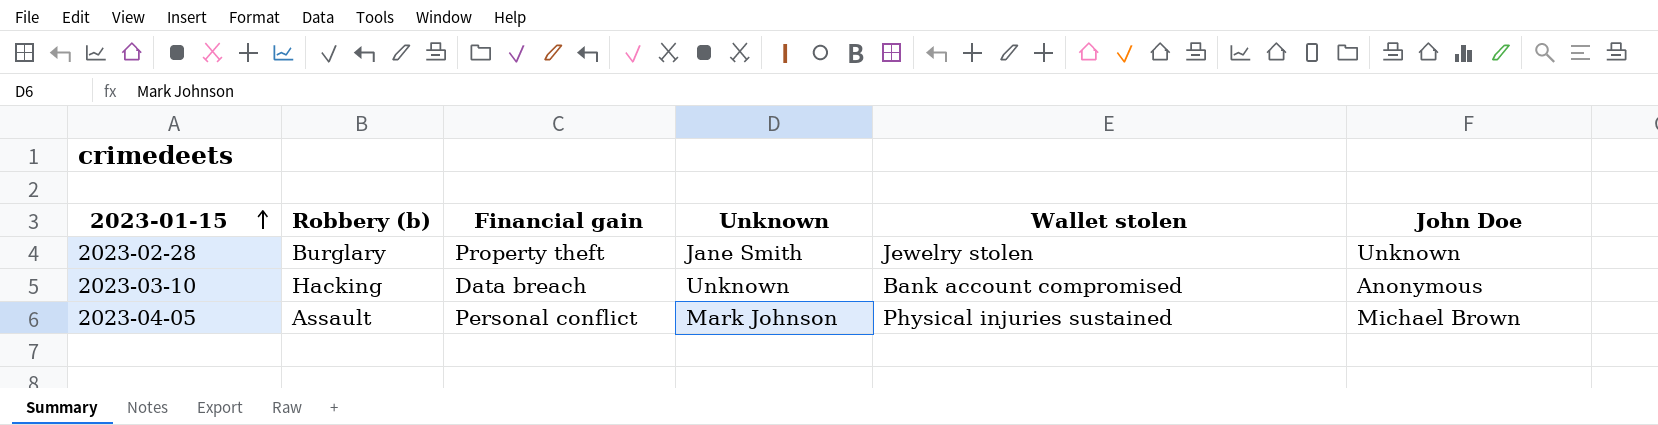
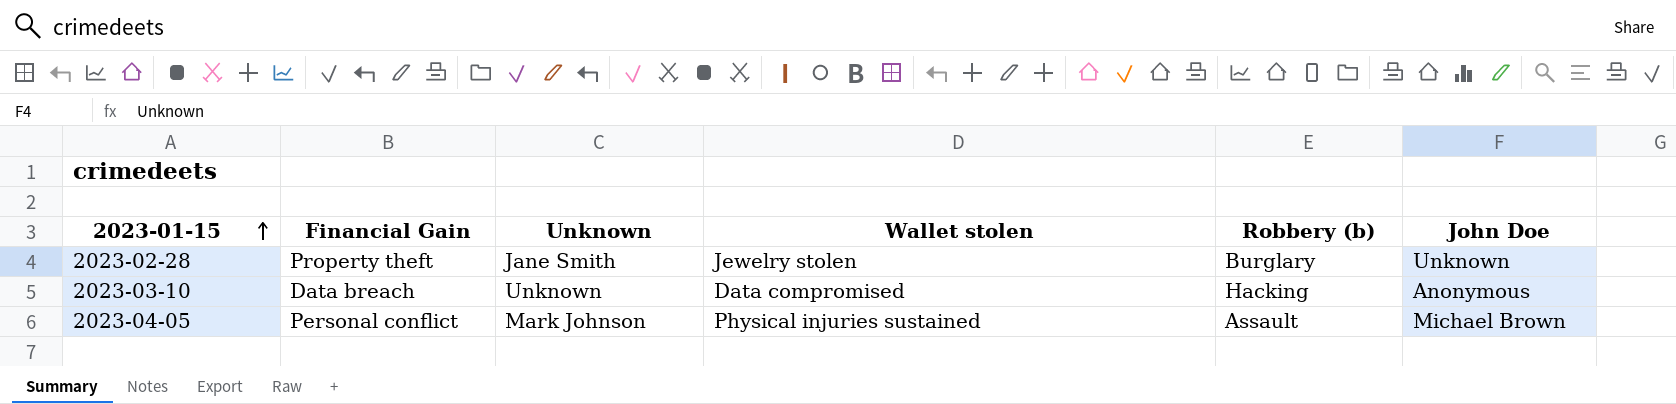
column name: Financial gain -> Financial Gain
column Robbery (b) | position: 2 -> 5
2023-03-10 | Wallet stolen: Bank account compromised -> Data compromised

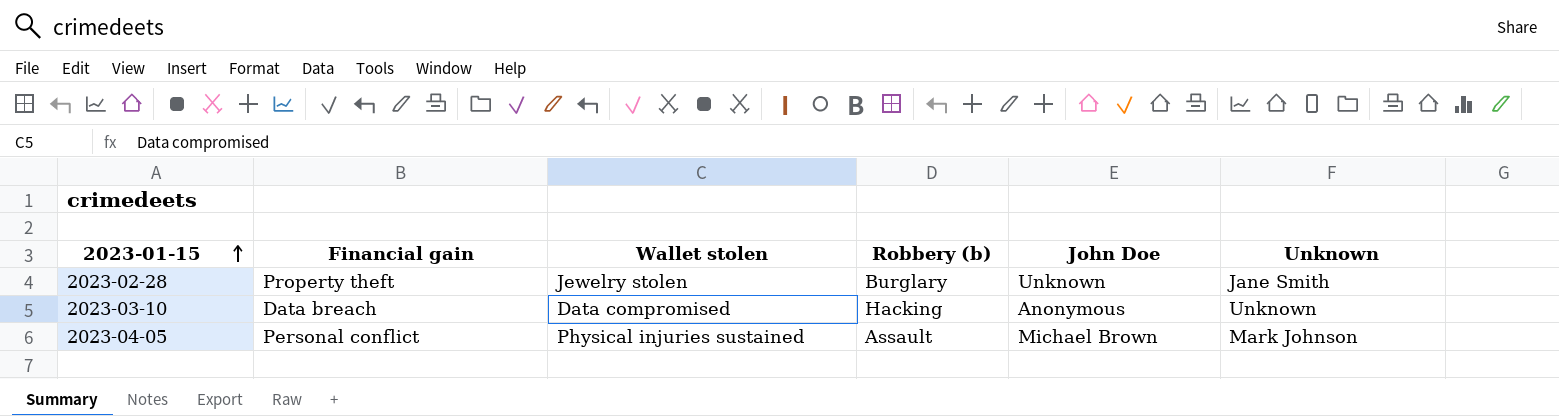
column name: Financial Gain -> Financial gain
column Unknown | position: 3 -> 6

